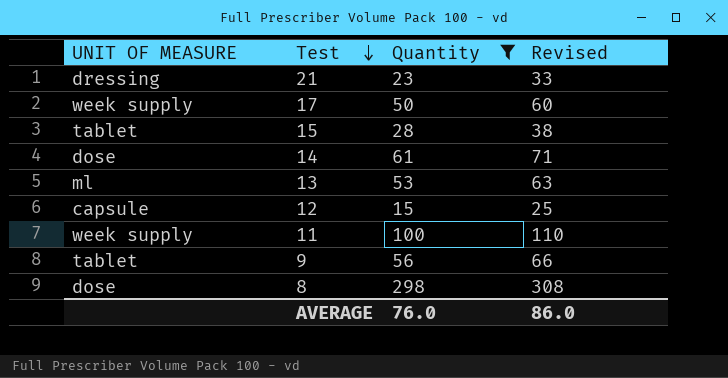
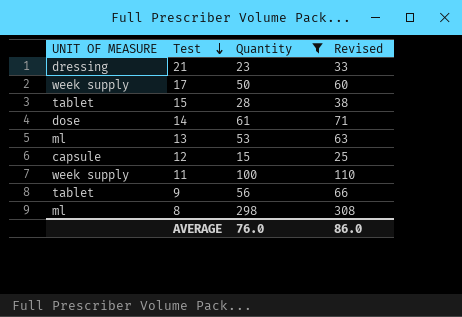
8 | UNIT OF MEASURE: dose -> ml

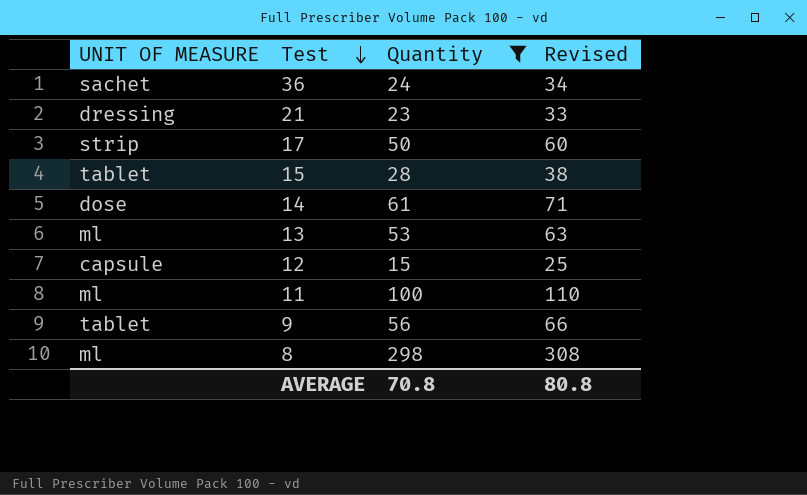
row 36: none -> sachet | 24 | 34
17 | UNIT OF MEASURE: week supply -> strip
11 | UNIT OF MEASURE: week supply -> ml
AVERAGE | Quantity: 76.0 -> 70.8
AVERAGE | Revised: 86.0 -> 80.8

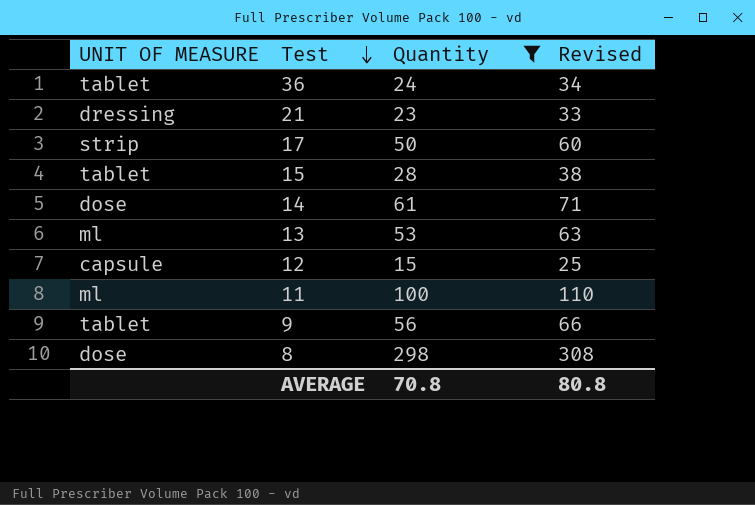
36 | UNIT OF MEASURE: sachet -> tablet
8 | UNIT OF MEASURE: ml -> dose

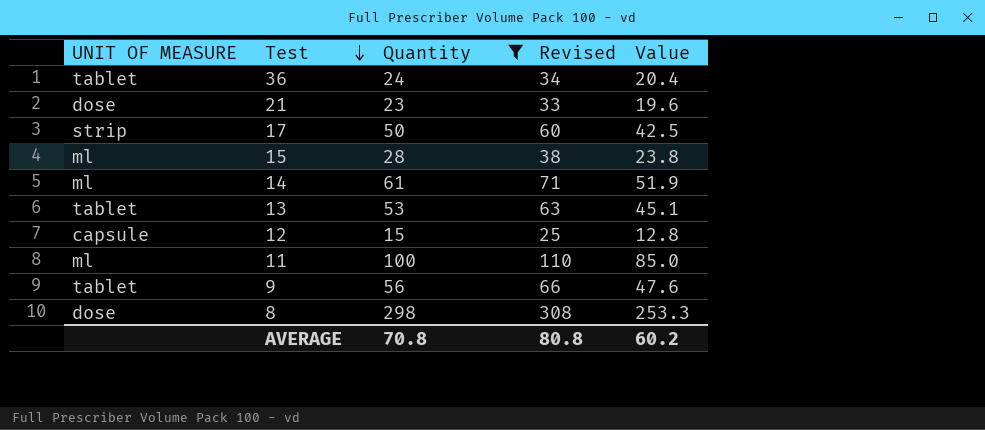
column Value | formula: none -> [Quantity] * 0.85
21 | UNIT OF MEASURE: dressing -> dose
15 | UNIT OF MEASURE: tablet -> ml
14 | UNIT OF MEASURE: dose -> ml
13 | UNIT OF MEASURE: ml -> tablet

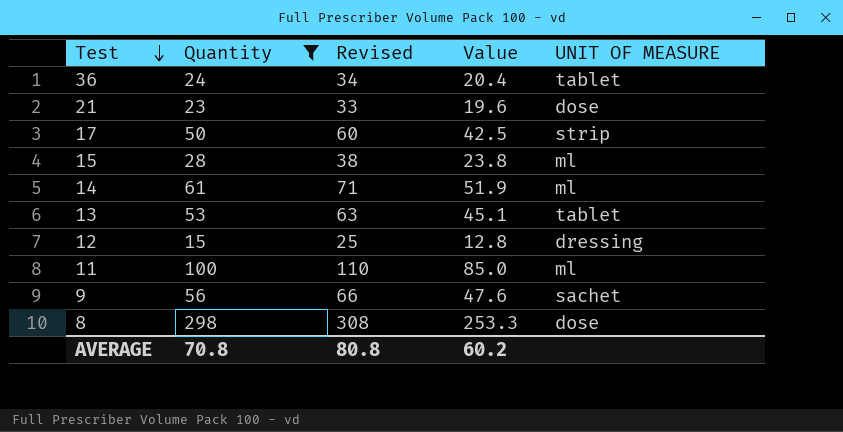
column UNIT OF MEASURE | position: 1 -> 5
12 | UNIT OF MEASURE: capsule -> dressing
9 | UNIT OF MEASURE: tablet -> sachet

